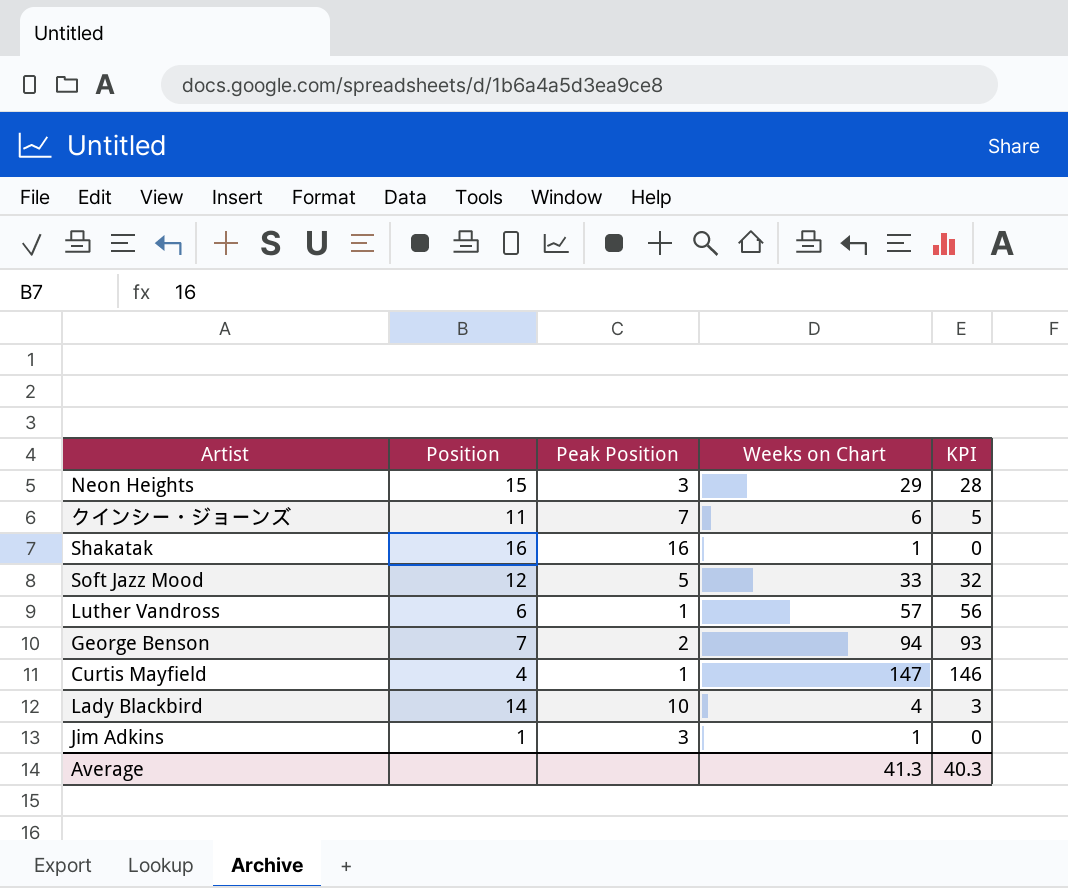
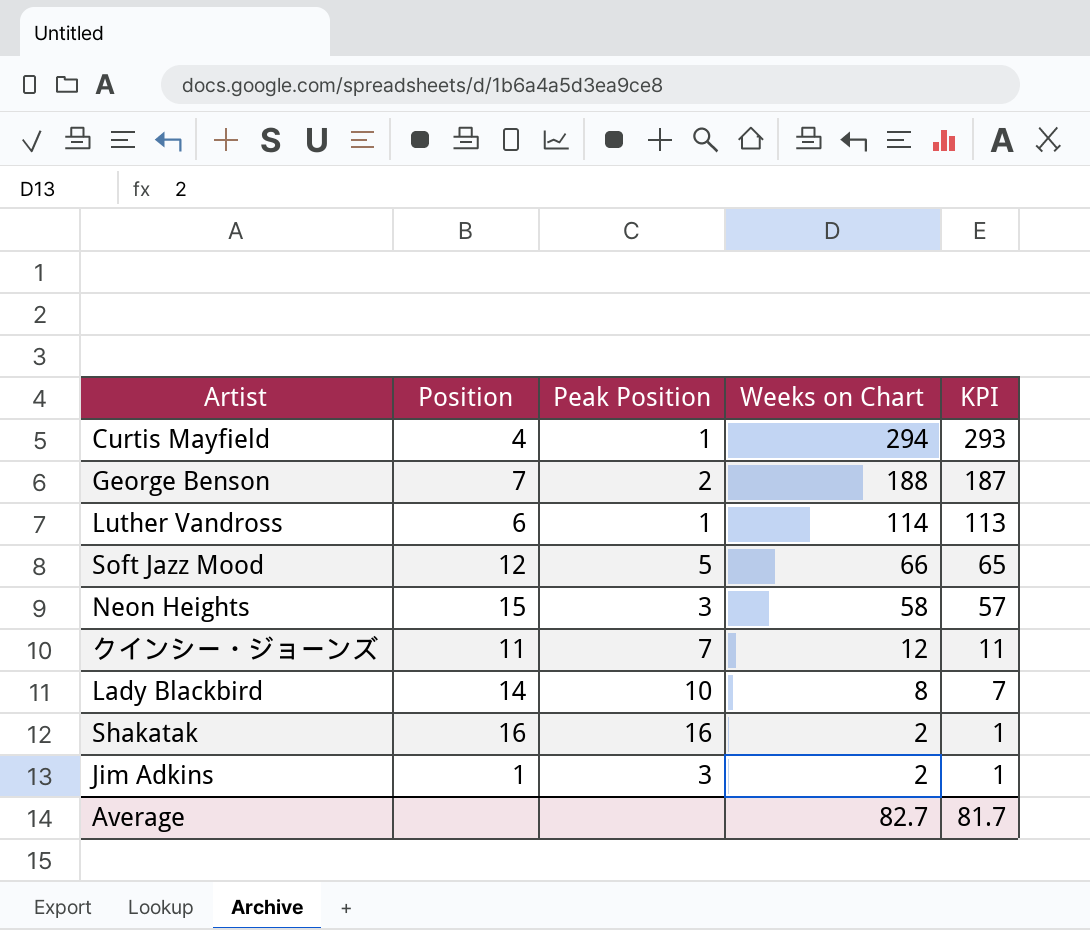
row order: none -> Weeks on Chart descending
Curtis Mayfield | Weeks on Chart: 147 -> 294
Curtis Mayfield | KPI: 146 -> 293
George Benson | Weeks on Chart: 94 -> 188
George Benson | KPI: 93 -> 187
Luther Vandross | Weeks on Chart: 57 -> 114
Luther Vandross | KPI: 56 -> 113
Soft Jazz Mood | Weeks on Chart: 33 -> 66
Soft Jazz Mood | KPI: 32 -> 65
Neon Heights | Weeks on Chart: 29 -> 58
Neon Heights | KPI: 28 -> 57
クインシー・ジョーンズ | Weeks on Chart: 6 -> 12
クインシー・ジョーンズ | KPI: 5 -> 11
Lady Blackbird | Weeks on Chart: 4 -> 8
Lady Blackbird | KPI: 3 -> 7
Shakatak | Weeks on Chart: 1 -> 2
Shakatak | KPI: 0 -> 1
Jim Adkins | Weeks on Chart: 1 -> 2
Jim Adkins | KPI: 0 -> 1
Average | Weeks on Chart: 41.3 -> 82.7
Average | KPI: 40.3 -> 81.7

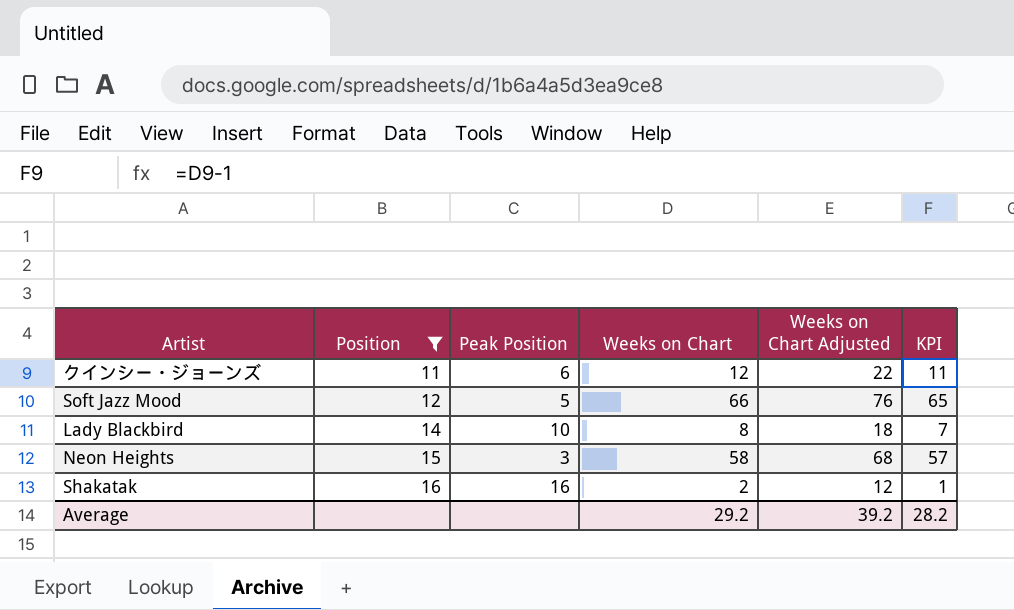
filter: none -> Position >= 11
row order: Weeks on Chart descending -> Position ascending
column Weeks on Chart Adjusted | formula: none -> [Weeks on Chart] + 10
クインシー・ジョーンズ | Peak Position: 7 -> 6
Average | Weeks on Chart: 82.7 -> 29.2
Average | KPI: 81.7 -> 28.2

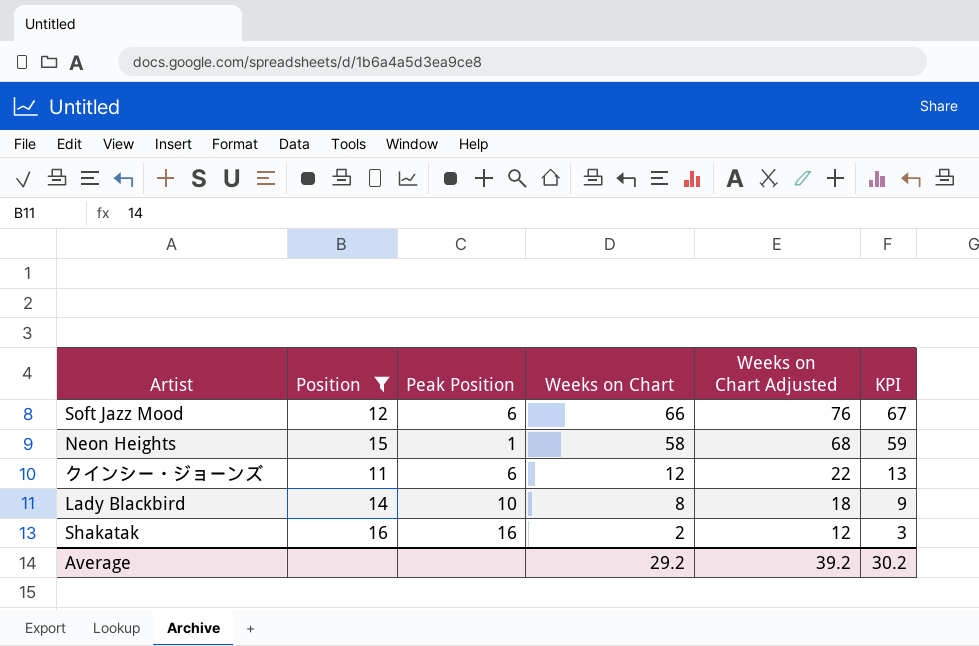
row order: Position ascending -> Weeks on Chart descending
column KPI | formula: [Weeks on Chart] - 1 -> [Weeks on Chart] + 1
Soft Jazz Mood | Peak Position: 5 -> 6
Neon Heights | Peak Position: 3 -> 1
Average | KPI: 28.2 -> 30.2

